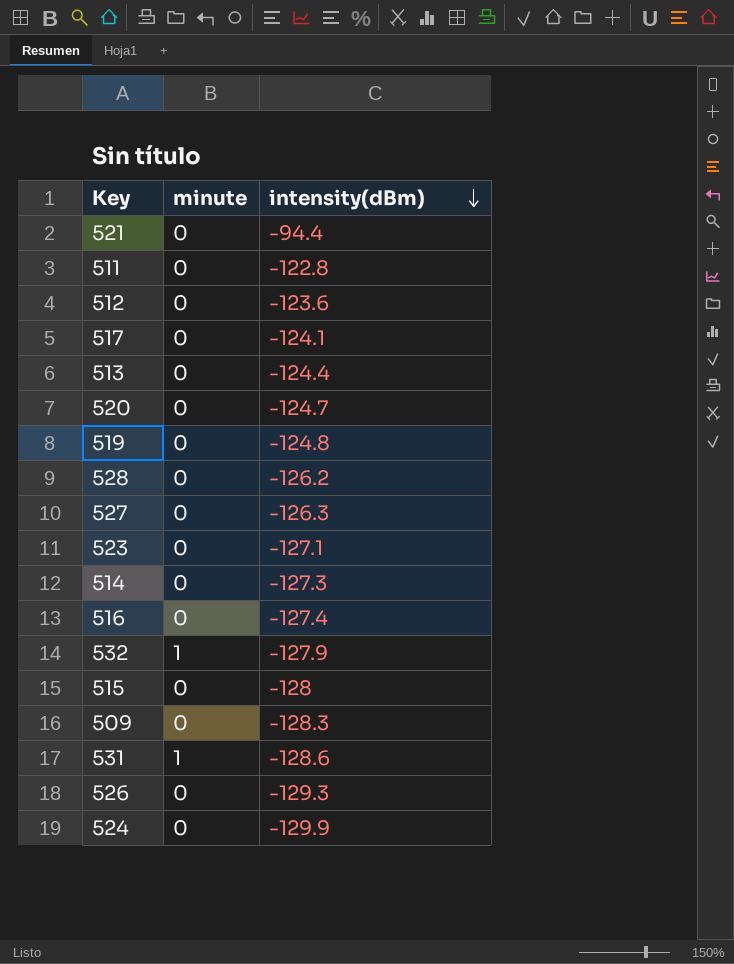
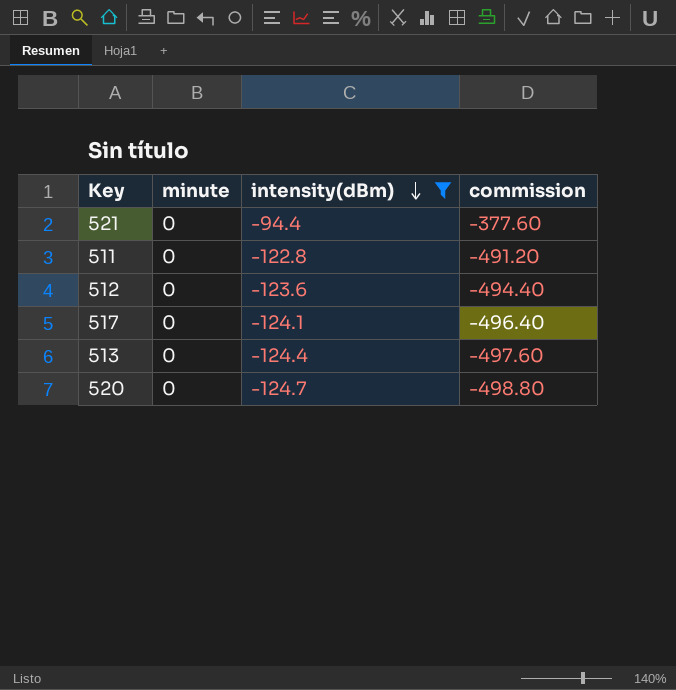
filter: none -> intensity(dBm) >= -124.7
column commission | formula: none -> [intensity(dBm)] * 4

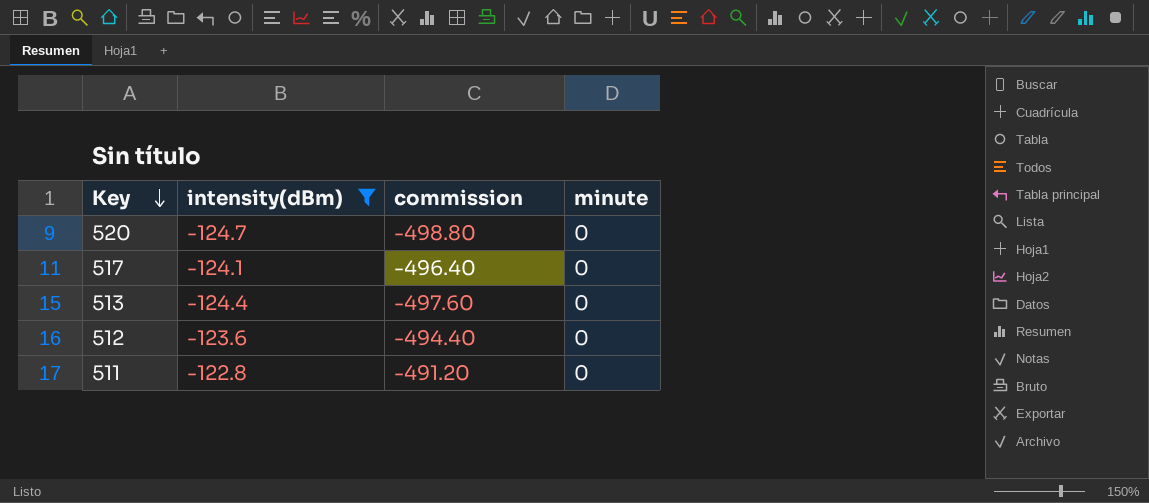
row order: intensity(dBm) descending -> Key descending
column minute | position: 2 -> 4
row 521: 0 | -94.4 | -377.60 -> none

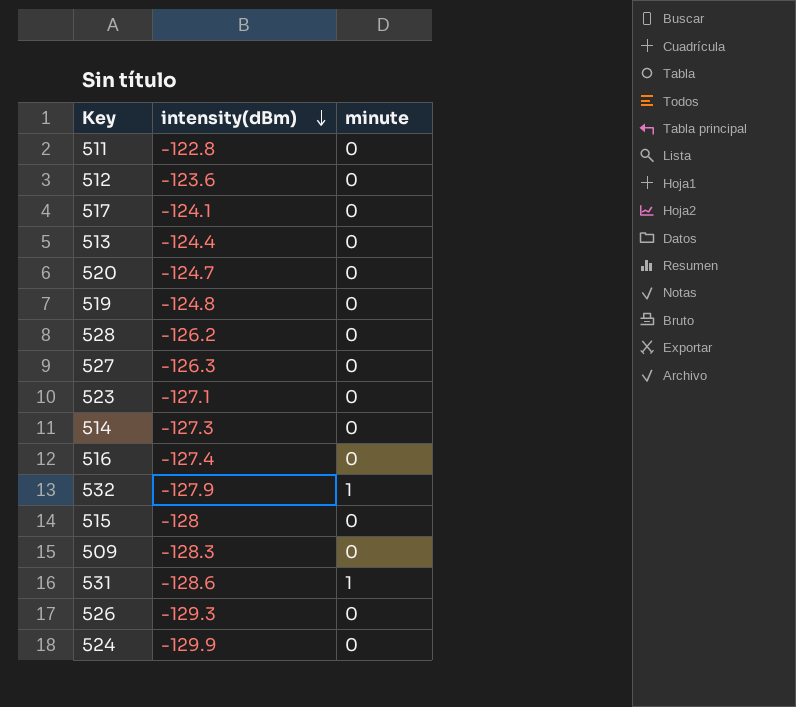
filter: intensity(dBm) >= -124.7 -> none
row order: Key descending -> intensity(dBm) descending
column commission | formula: [intensity(dBm)] * 4 -> none

